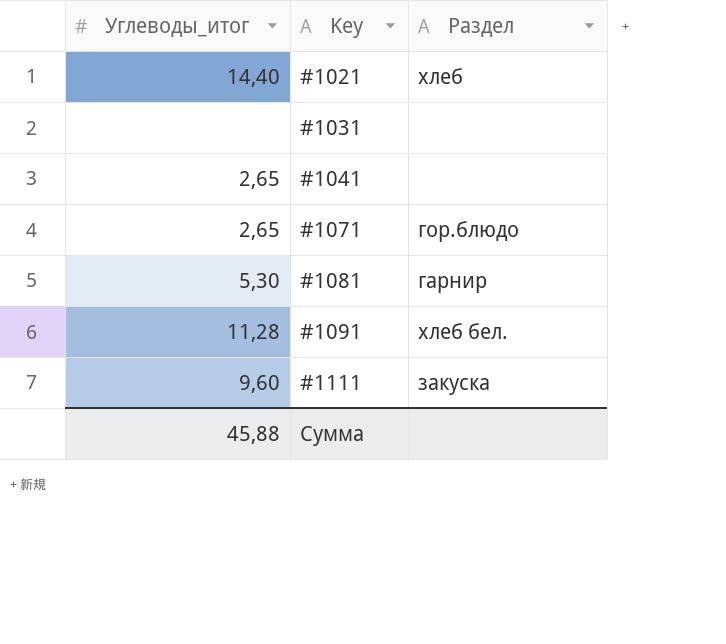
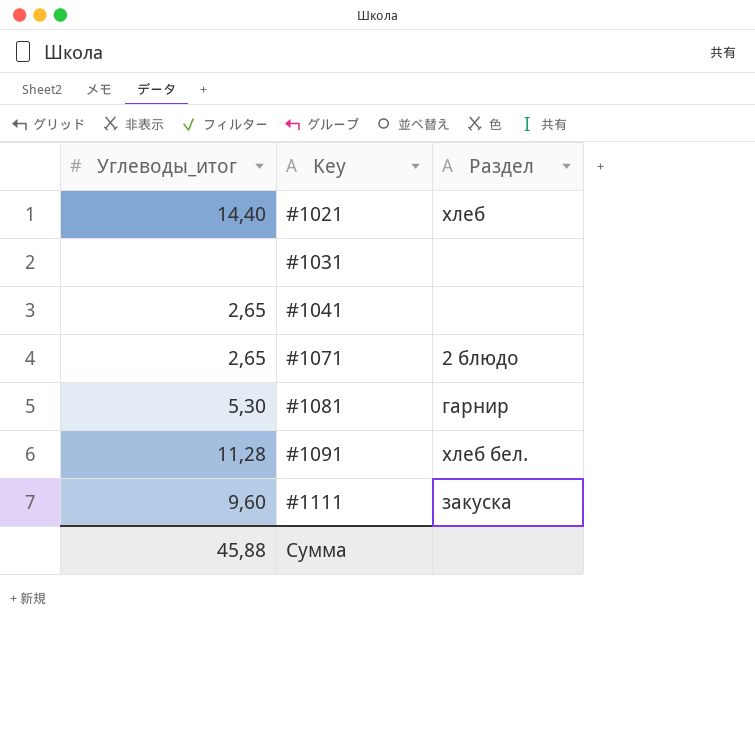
#1071 | Раздел: гор.блюдо -> 2 блюдо

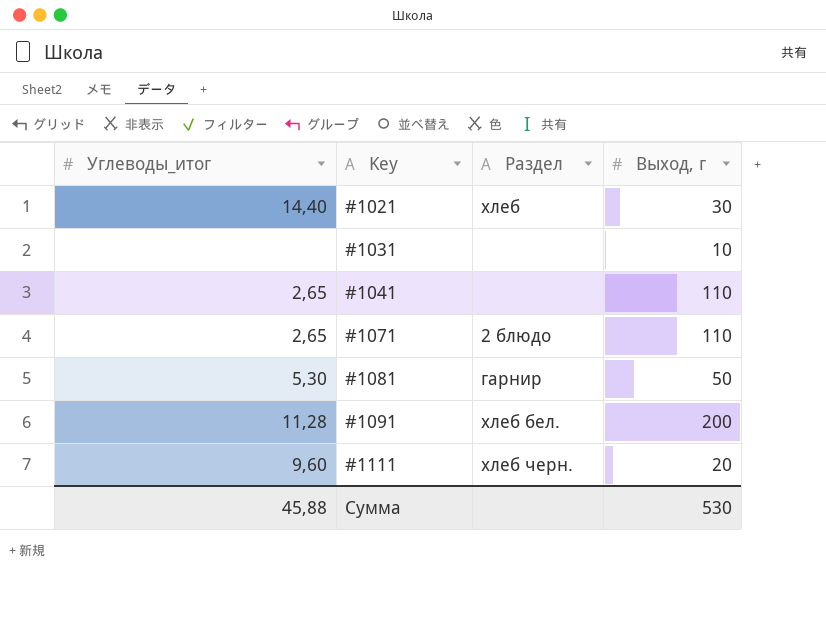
column Выход, г | position: none -> 4
#1111 | Раздел: закуска -> хлеб черн.

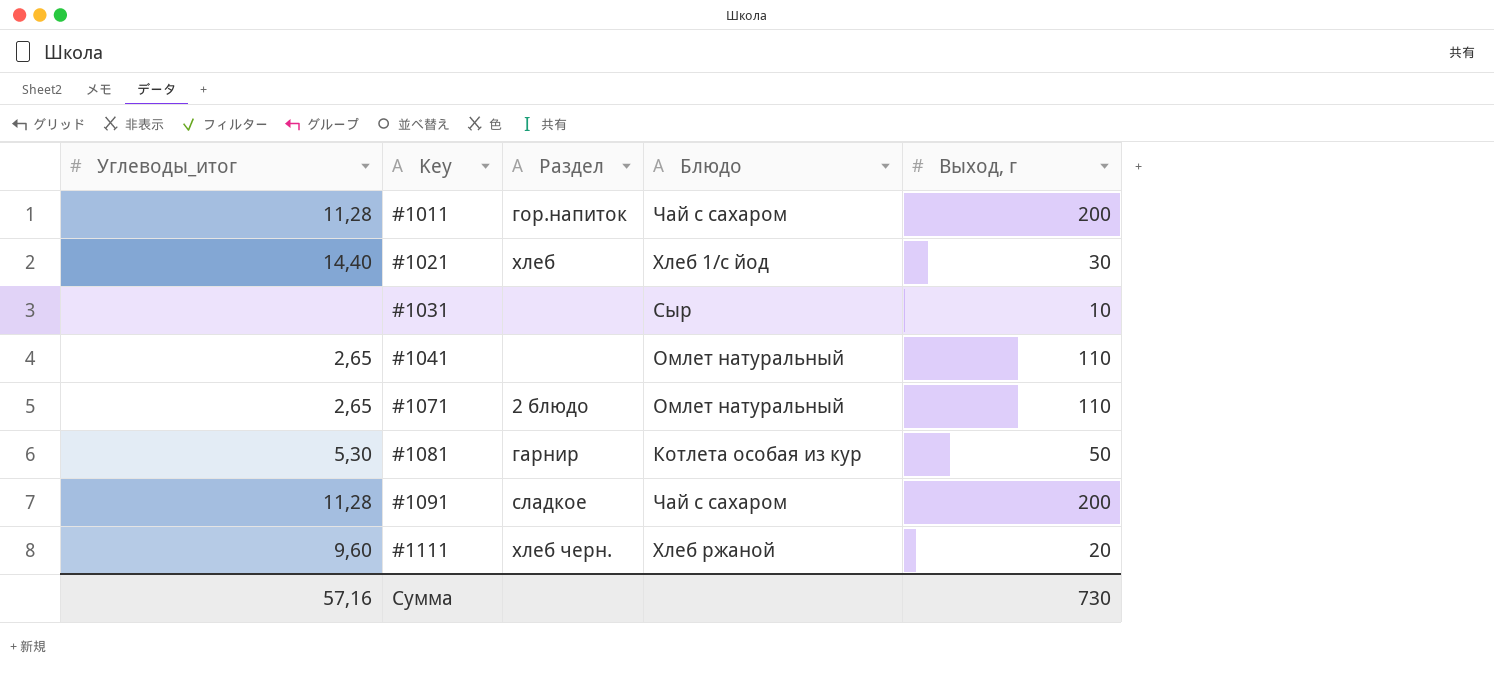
column Блюдо | position: none -> 4
row #1011: none -> 11,28 | гор.напиток | Чай с сахаром | 200
#1091 | Раздел: хлеб бел. -> сладкое
Сумма | Углеводы_итог: 45,88 -> 57,16
Сумма | Выход, г: 530 -> 730

